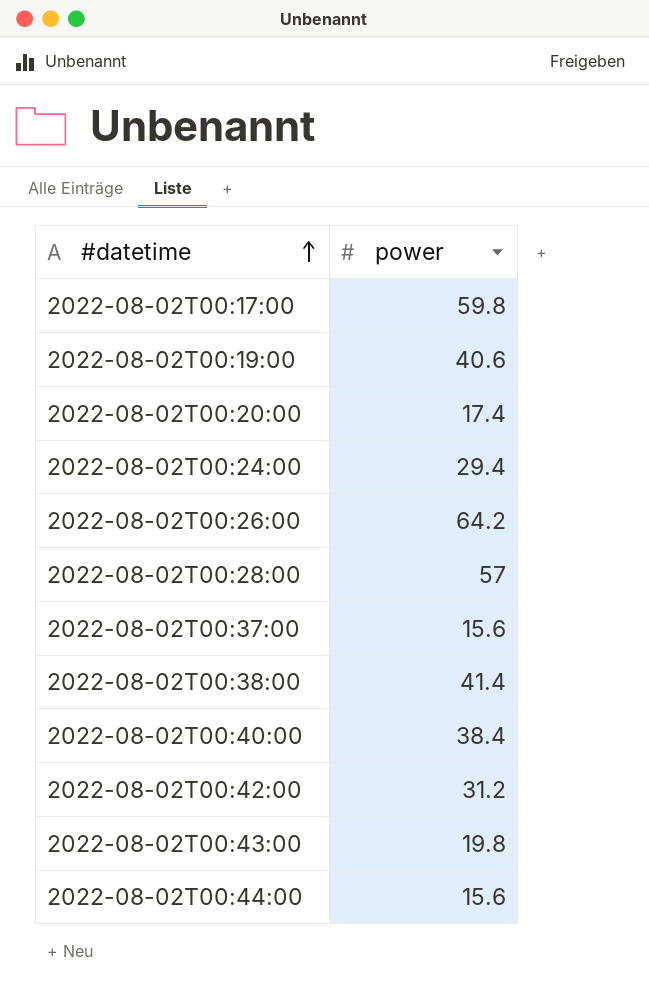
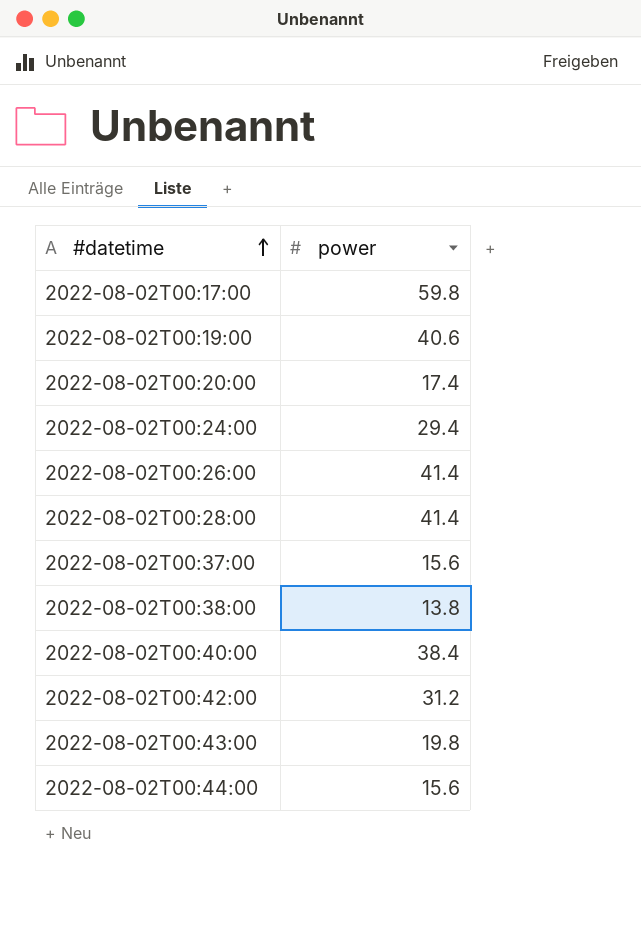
2022-08-02T00:26:00 | power: 64.2 -> 41.4
2022-08-02T00:28:00 | power: 57 -> 41.4
2022-08-02T00:38:00 | power: 41.4 -> 13.8

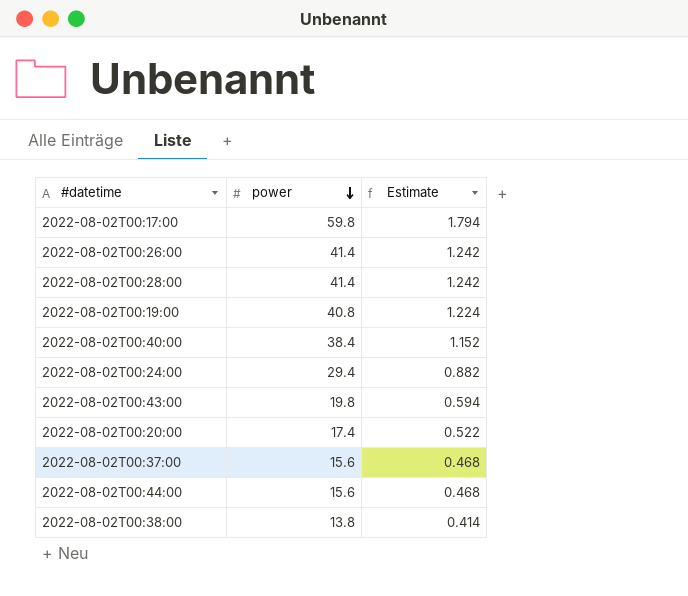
row order: #datetime ascending -> power descending
column Estimate | formula: none -> [power] * 0.03
row 2022-08-02T00:42:00: 31.2 -> none
2022-08-02T00:19:00 | power: 40.6 -> 40.8

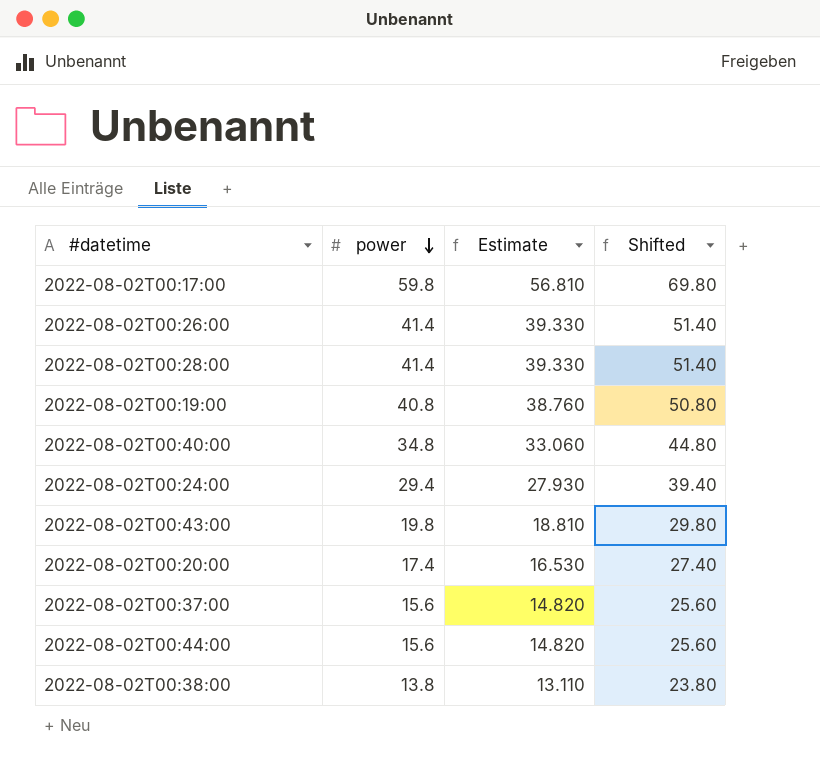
column Estimate | formula: [power] * 0.03 -> [power] * 0.95
column Shifted | formula: none -> [power] + 10
2022-08-02T00:40:00 | power: 38.4 -> 34.8

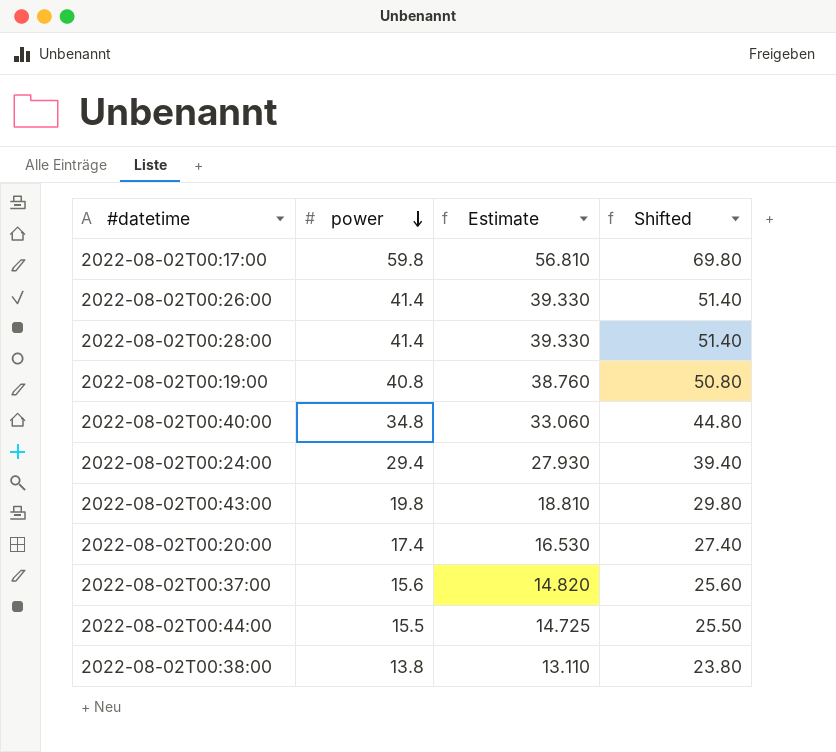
2022-08-02T00:44:00 | power: 15.6 -> 15.5
2022-08-02T00:44:00 | Estimate: 14.820 -> 14.725
2022-08-02T00:44:00 | Shifted: 25.60 -> 25.50

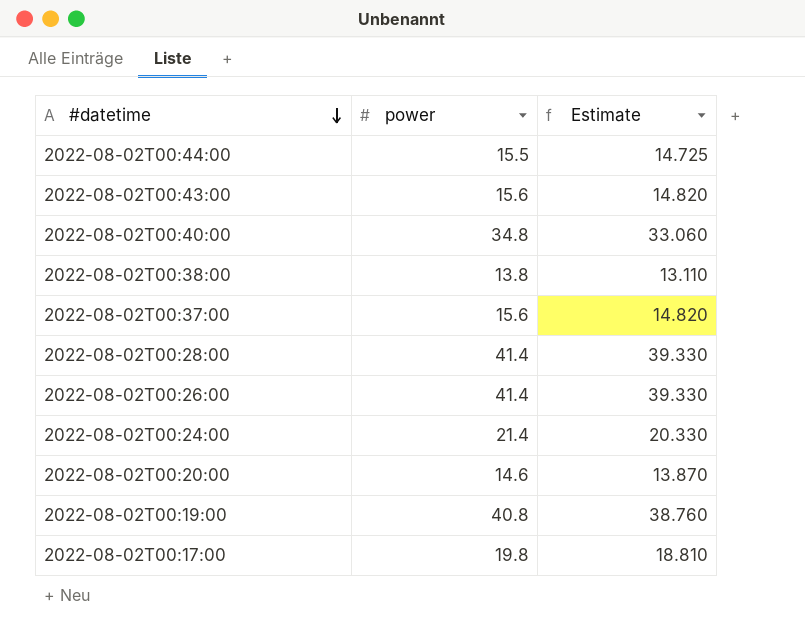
row order: power descending -> #datetime descending
column Shifted | formula: [power] + 10 -> none
2022-08-02T00:43:00 | power: 19.8 -> 15.6
2022-08-02T00:43:00 | Estimate: 18.810 -> 14.820
2022-08-02T00:24:00 | power: 29.4 -> 21.4
2022-08-02T00:24:00 | Estimate: 27.930 -> 20.330
2022-08-02T00:20:00 | power: 17.4 -> 14.6
2022-08-02T00:20:00 | Estimate: 16.530 -> 13.870
2022-08-02T00:17:00 | power: 59.8 -> 19.8
2022-08-02T00:17:00 | Estimate: 56.810 -> 18.810

